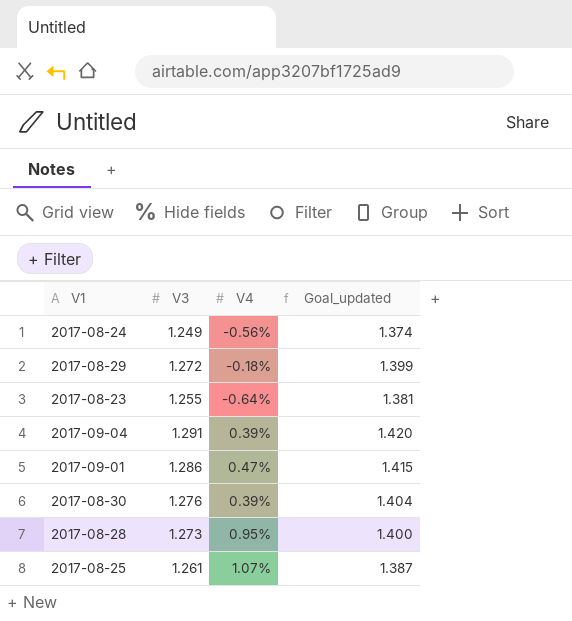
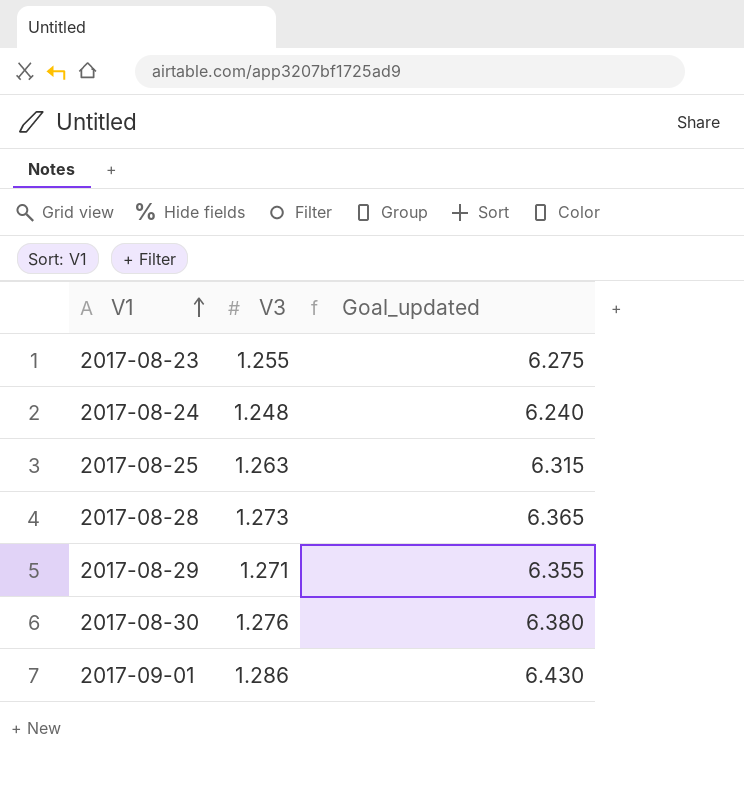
row order: none -> V1 ascending
column V4 | position: 3 -> none
column Goal_updated | formula: [V3] * 1.1 -> [V3] * 5
row 2017-09-04: 1.291 | 0.39% | 1.420 -> none
2017-08-24 | V3: 1.249 -> 1.248
2017-08-25 | V3: 1.261 -> 1.263
2017-08-29 | V3: 1.272 -> 1.271

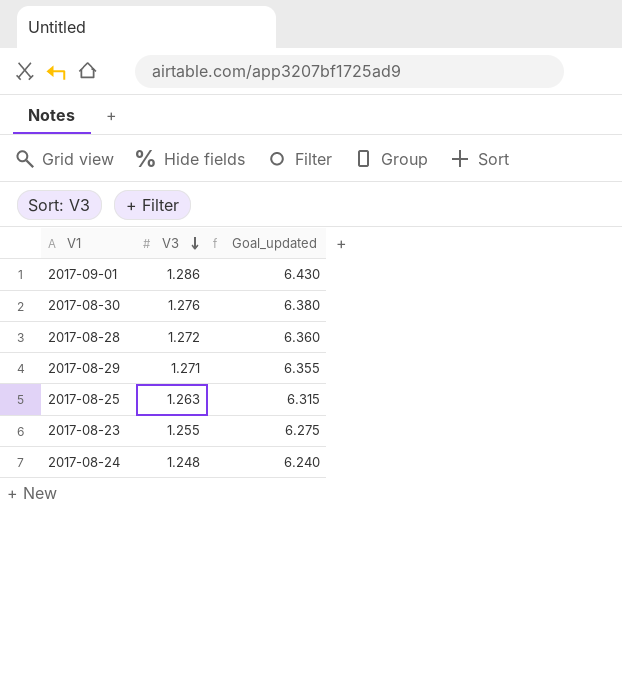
row order: V1 ascending -> V3 descending
2017-08-28 | V3: 1.273 -> 1.272
2017-08-28 | Goal_updated: 6.365 -> 6.360

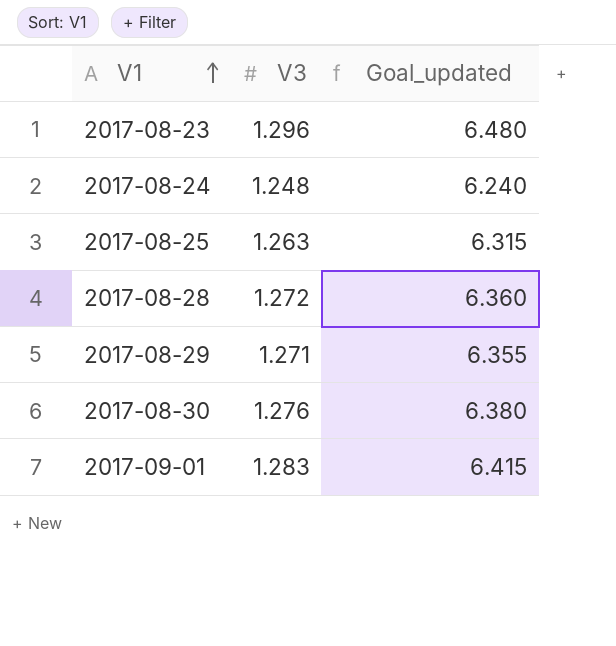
row order: V3 descending -> V1 ascending
2017-08-23 | V3: 1.255 -> 1.296
2017-08-23 | Goal_updated: 6.275 -> 6.480
2017-09-01 | V3: 1.286 -> 1.283
2017-09-01 | Goal_updated: 6.430 -> 6.415

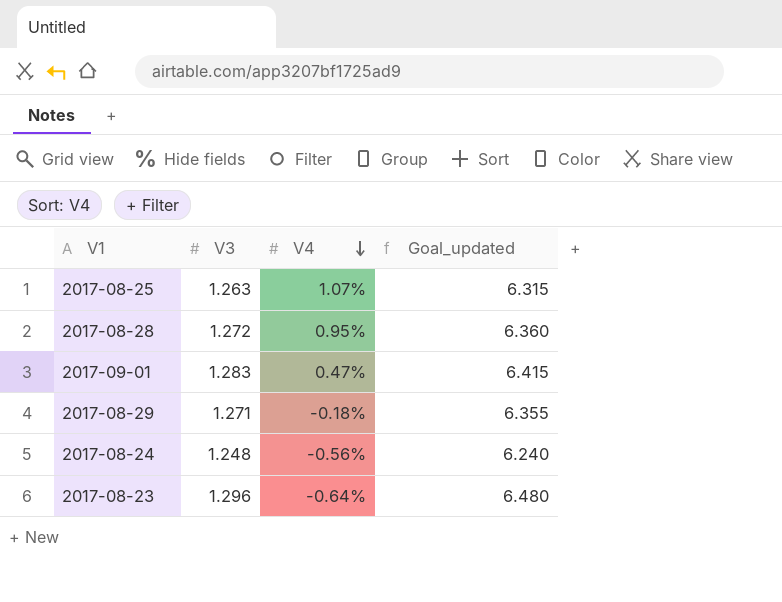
row order: V1 ascending -> V4 descending
column V4 | position: none -> 3
row 2017-08-30: 1.276 | 6.380 -> none

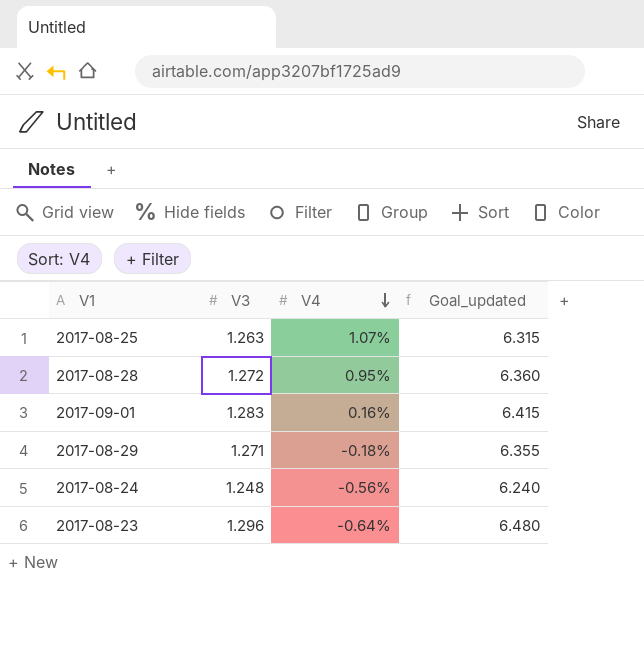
2017-09-01 | V4: 0.47% -> 0.16%

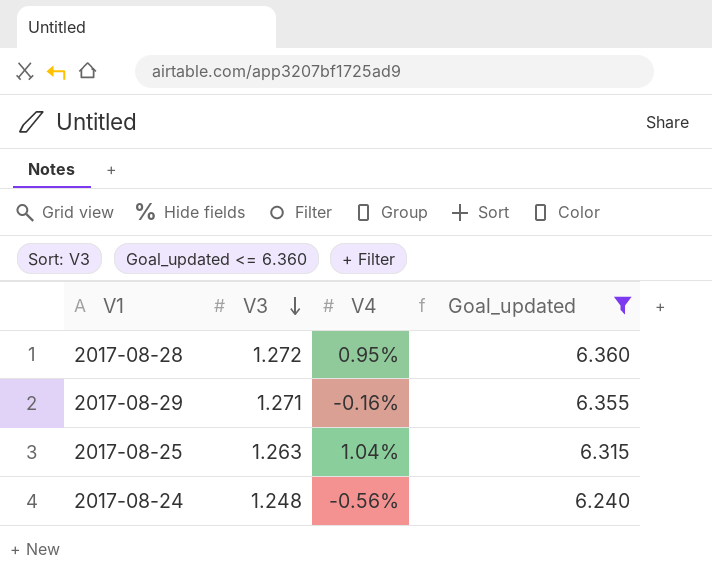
filter: none -> Goal_updated <= 6.360
row order: V4 descending -> V3 descending
2017-08-29 | V4: -0.18% -> -0.16%
2017-08-25 | V4: 1.07% -> 1.04%

